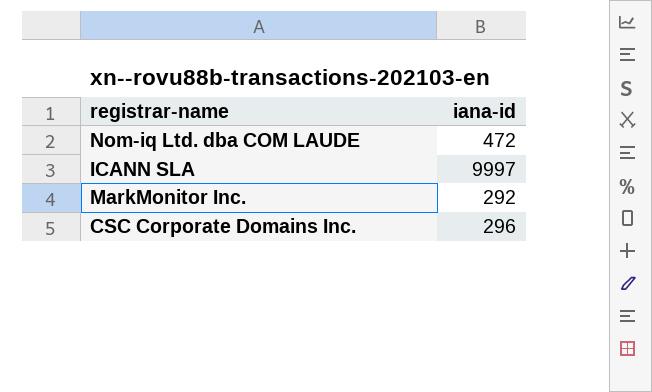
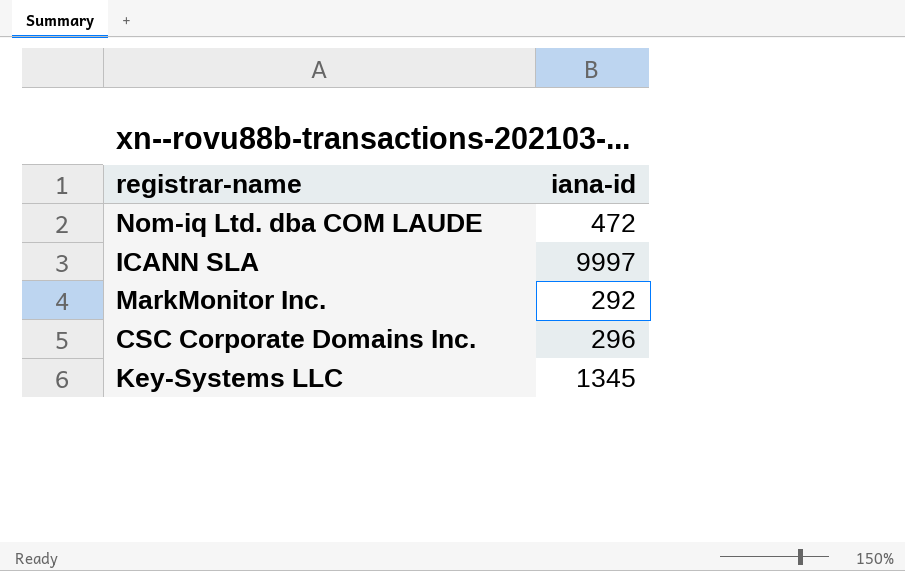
row Key-Systems LLC: none -> 1345

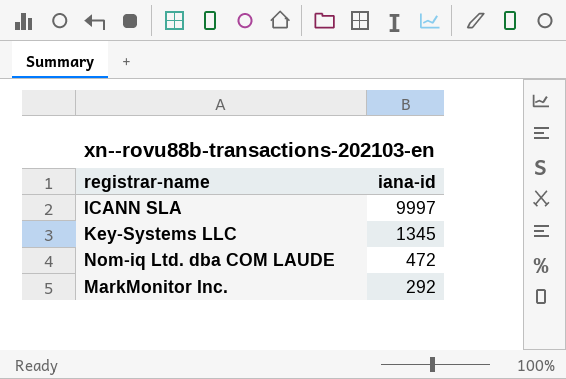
row order: none -> iana-id descending
row CSC Corporate Domains Inc.: 296 -> none

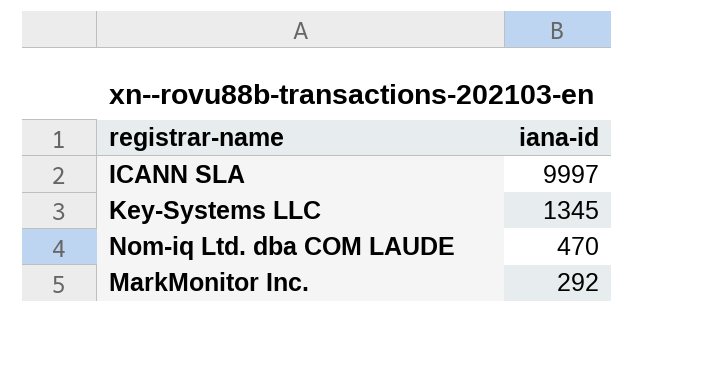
Nom-iq Ltd. dba COM LAUDE | iana-id: 472 -> 470

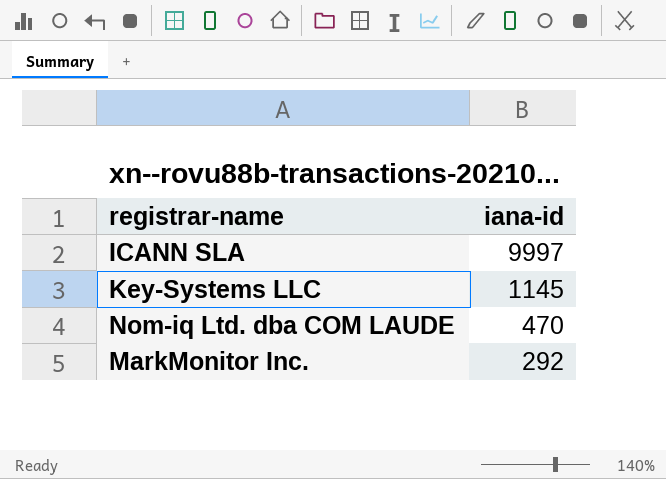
Key-Systems LLC | iana-id: 1345 -> 1145

